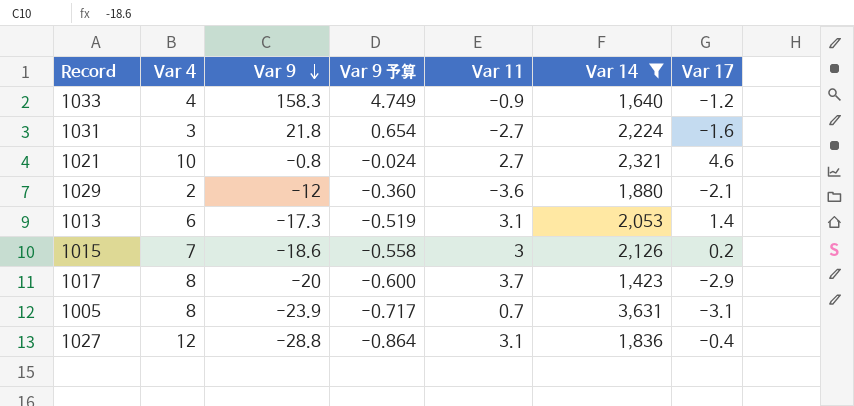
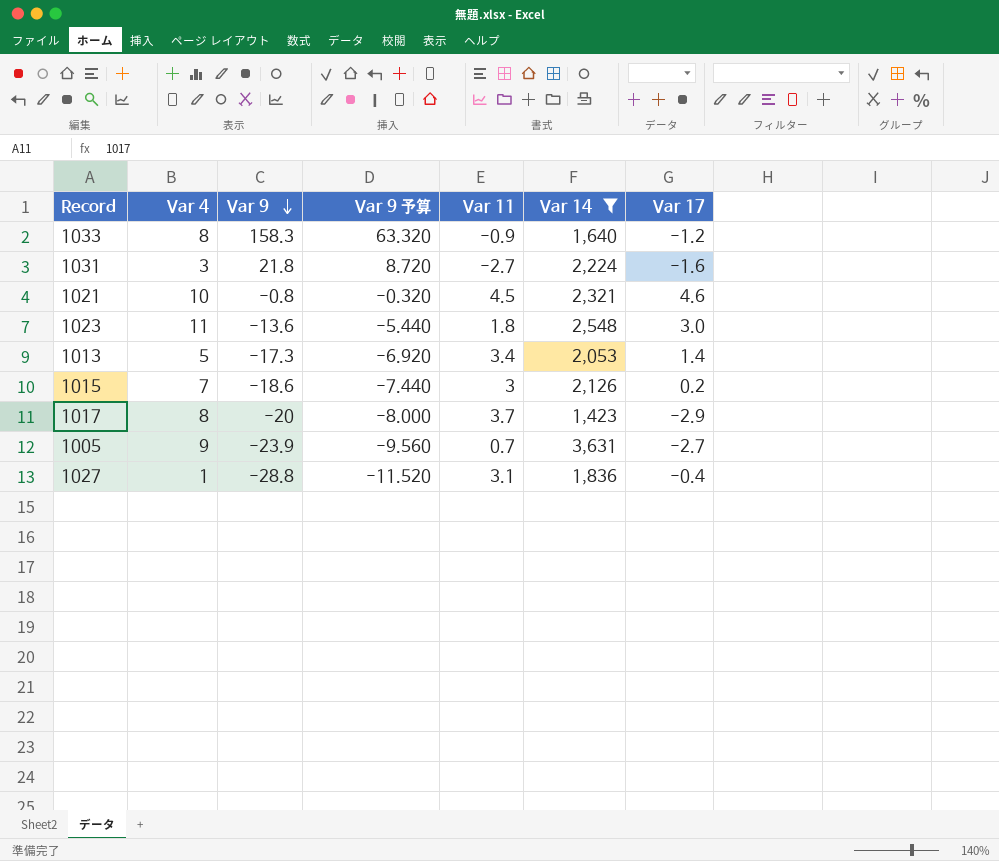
column Var 9 予算 | formula: [Var 9] * 0.03 -> [Var 9] * 0.4
row 1029: 2 | -12 | -0.360 | -3.6 | 1,880 | -2.1 -> none
1033 | Var 4: 4 -> 8
1021 | Var 11: 2.7 -> 4.5
row 1023: none -> 11 | -13.6 | -5.440 | 1.8 | 2,548 | 3.0
1013 | Var 4: 6 -> 5
1013 | Var 11: 3.1 -> 3.4
1005 | Var 4: 8 -> 9
1005 | Var 17: -3.1 -> -2.7
1027 | Var 4: 12 -> 1

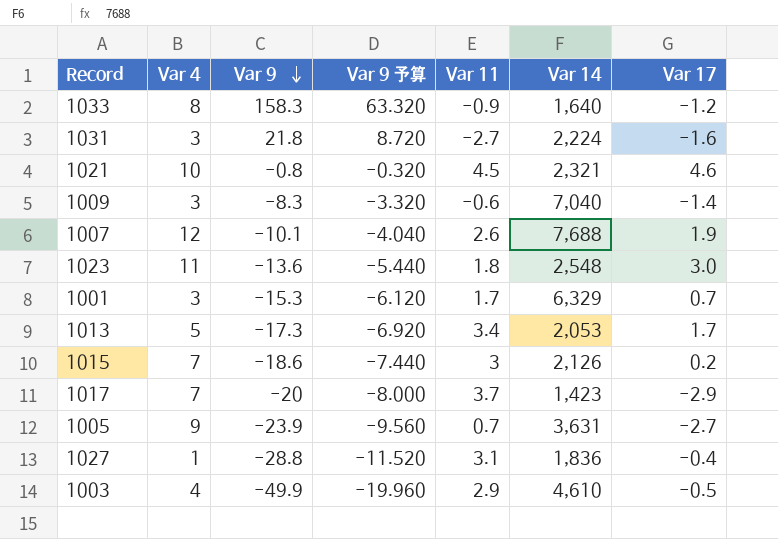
filter: Var 14 <= 3,631 -> none
1013 | Var 17: 1.4 -> 1.7
1017 | Var 4: 8 -> 7

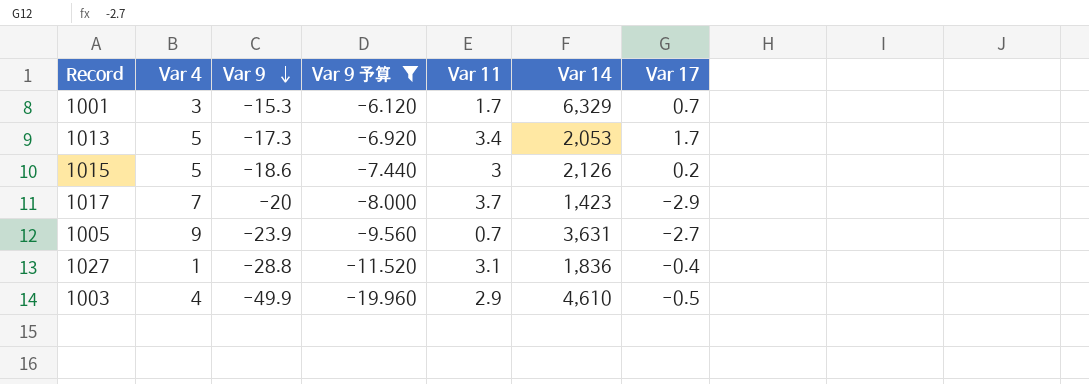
filter: none -> Var 9 予算 <= -6.120
1015 | Var 4: 7 -> 5

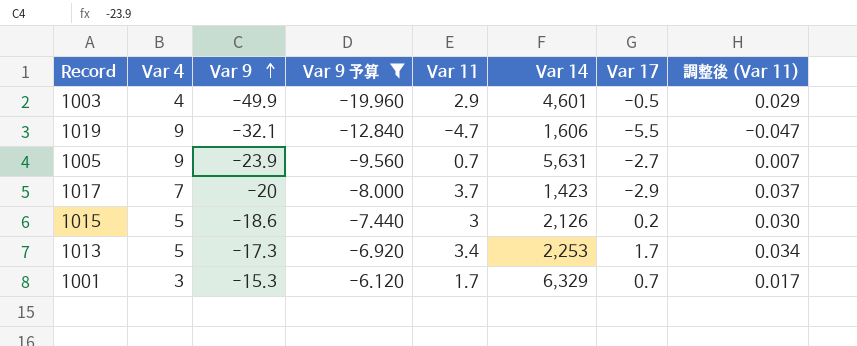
row order: Var 9 descending -> Var 9 ascending
column 調整後 (Var 11) | formula: none -> [Var 11] * 0.01
row 1027: 1 | -28.8 | -11.520 | 3.1 | 1,836 | -0.4 -> none
1003 | Var 14: 4,610 -> 4,601
row 1019: none -> 9 | -32.1 | -12.840 | -4.7 | 1,606 | -5.5 | -0.047
1005 | Var 14: 3,631 -> 5,631
1013 | Var 14: 2,053 -> 2,253

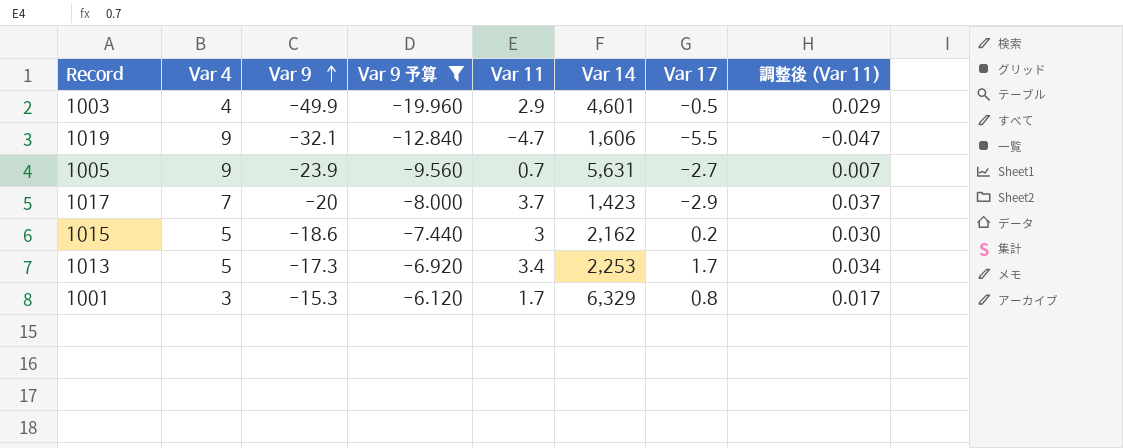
1015 | Var 14: 2,126 -> 2,162
1001 | Var 17: 0.7 -> 0.8

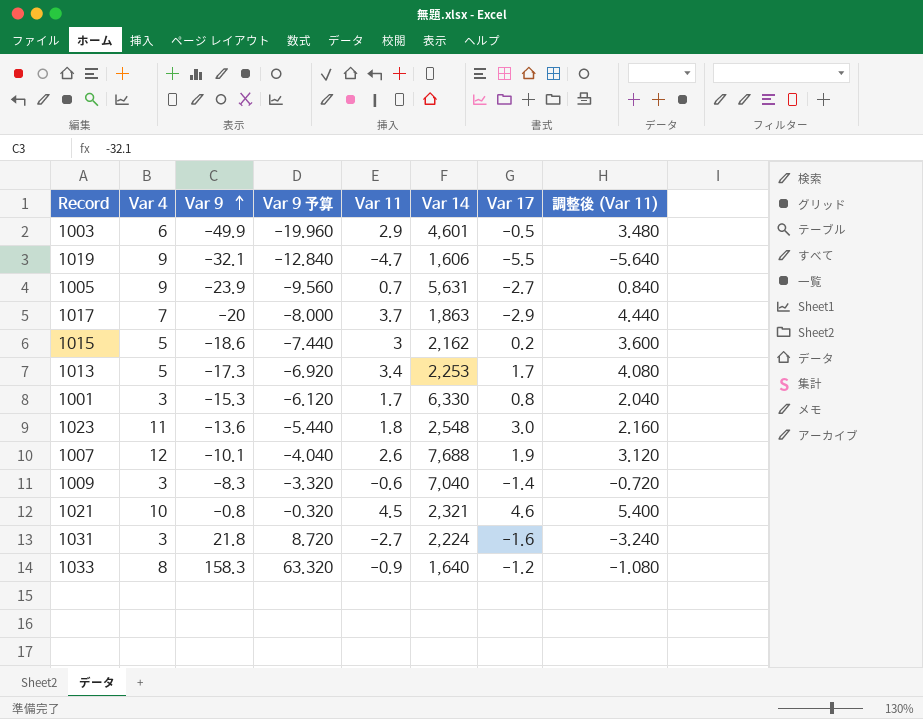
filter: Var 9 予算 <= -6.120 -> none
column 調整後 (Var 11) | formula: [Var 11] * 0.01 -> [Var 11] * 1.2
1003 | Var 4: 4 -> 6
1017 | Var 14: 1,423 -> 1,863
1001 | Var 14: 6,329 -> 6,330

